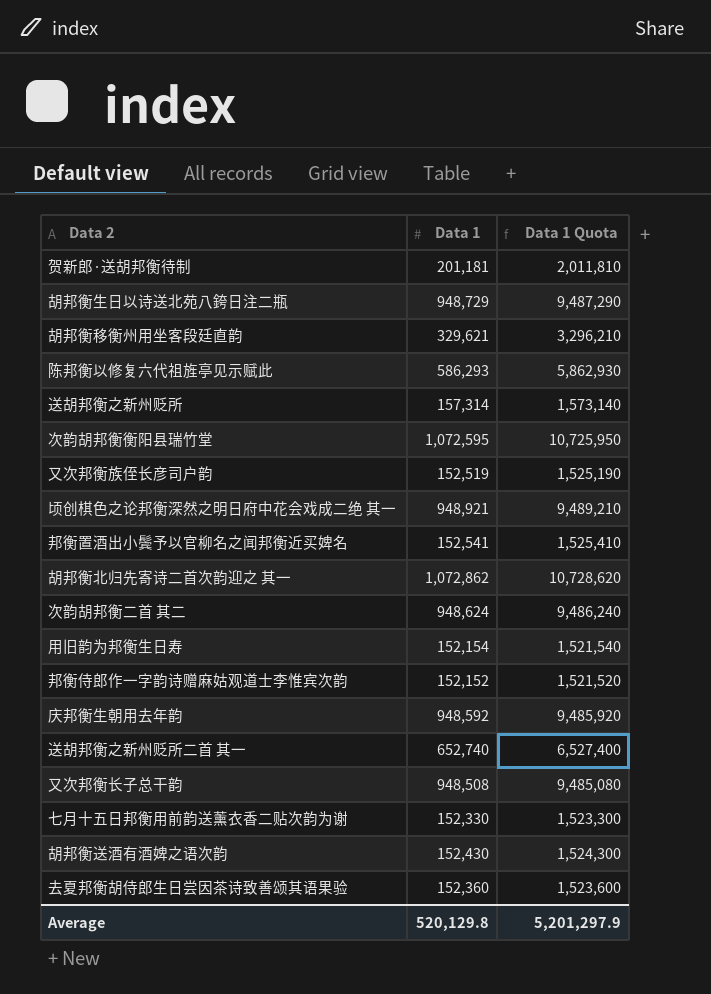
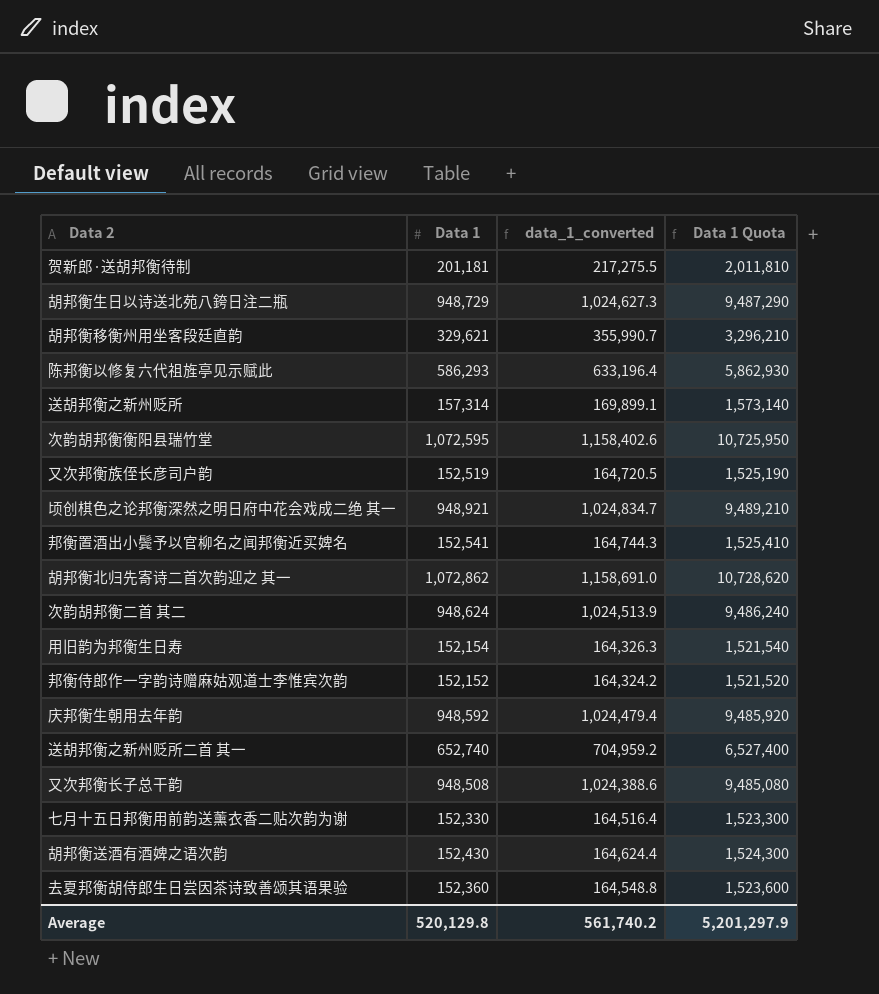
column data_1_converted | formula: none -> [Data 1] * 1.08

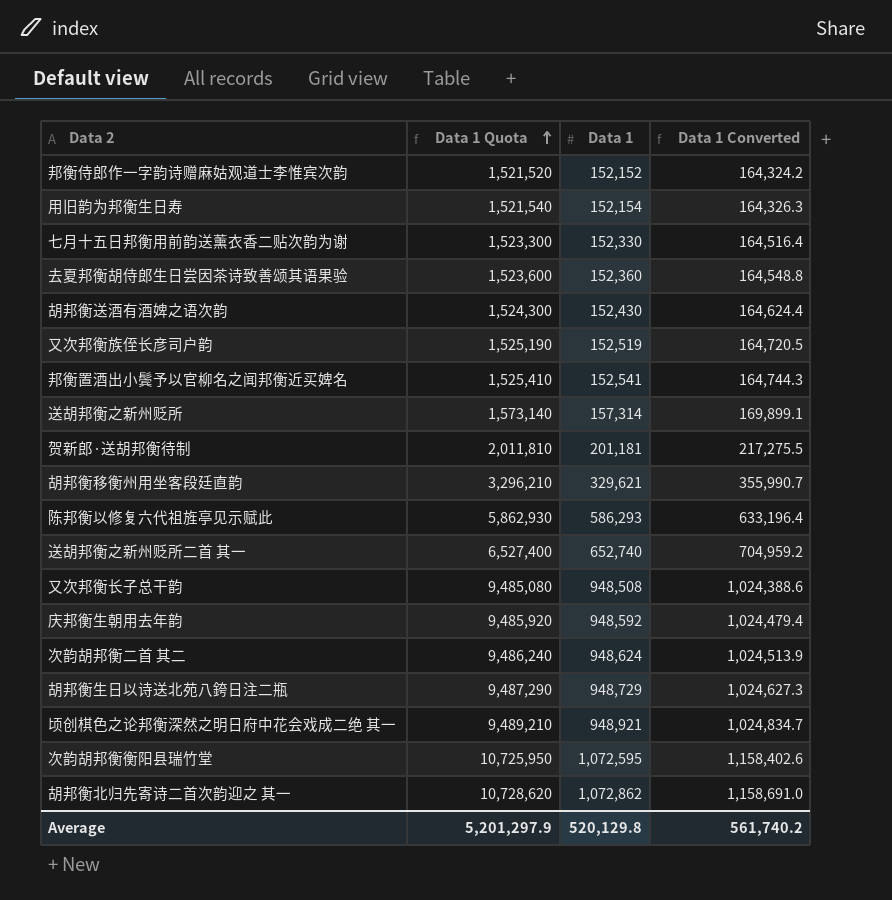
row order: none -> Data 1 Quota ascending
column Data 1 Quota | position: 4 -> 2
column name: data_1_converted -> Data 1 Converted

